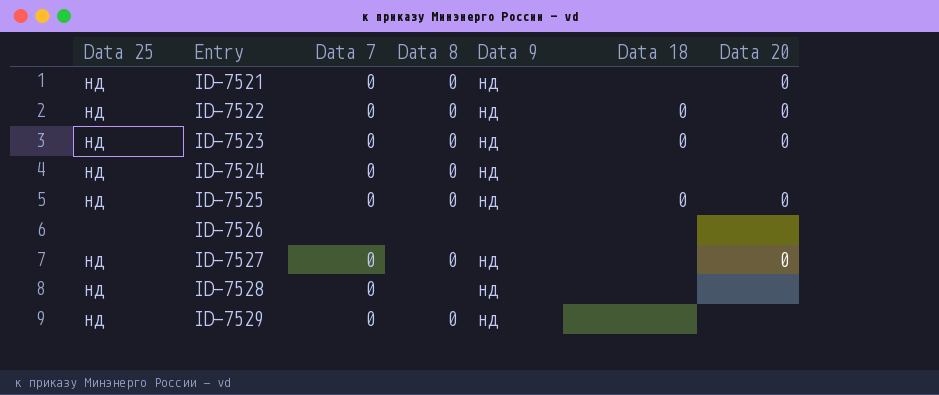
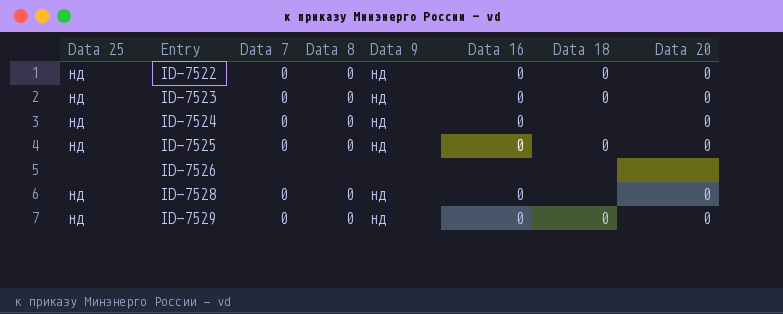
column Data 16 | position: none -> 6
row ID-7521: нд | 0 | 0 | нд | none | 0 -> none
row ID-7527: нд | 0 | 0 | нд | none | 0 -> none
ID-7524 | Data 20: none -> 0
ID-7528 | Data 8: none -> 0
ID-7528 | Data 20: none -> 0
ID-7529 | Data 18: none -> 0
ID-7529 | Data 20: none -> 0

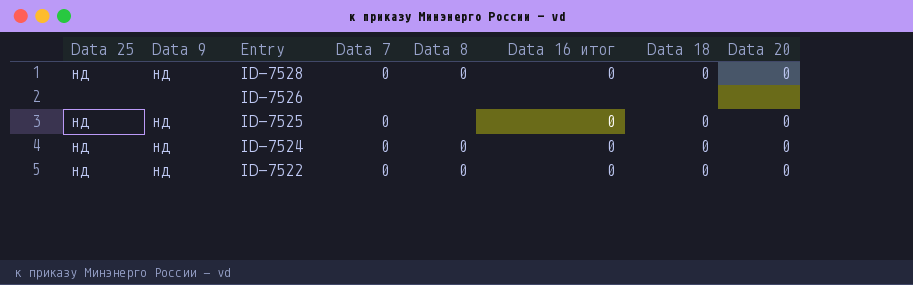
row order: Entry ascending -> Entry descending
column Data 9 | position: 5 -> 2
column name: Data 16 -> Data 16 итог
row ID-7523: нд | 0 | 0 | нд | 0 | 0 | 0 -> none
row ID-7529: нд | 0 | 0 | нд | 0 | 0 | 0 -> none
ID-7528 | Data 18: none -> 0
ID-7525 | Data 8: 0 -> none
ID-7524 | Data 18: none -> 0

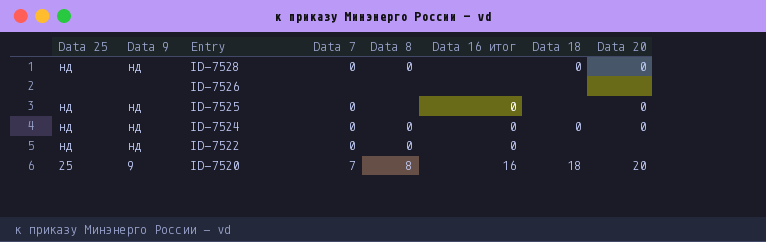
ID-7528 | Data 16 итог: 0 -> none
ID-7525 | Data 18: 0 -> none
ID-7522 | Data 18: 0 -> none
ID-7522 | Data 20: 0 -> none
row ID-7520: none -> 25 | 9 | 7 | 8 | 16 | 18 | 20

